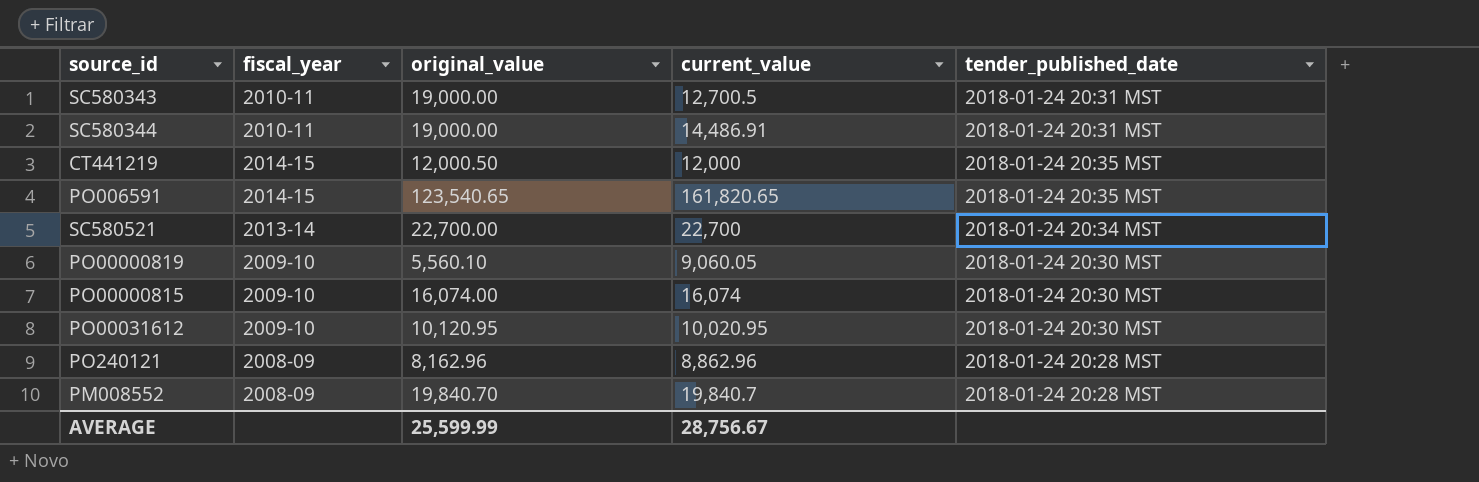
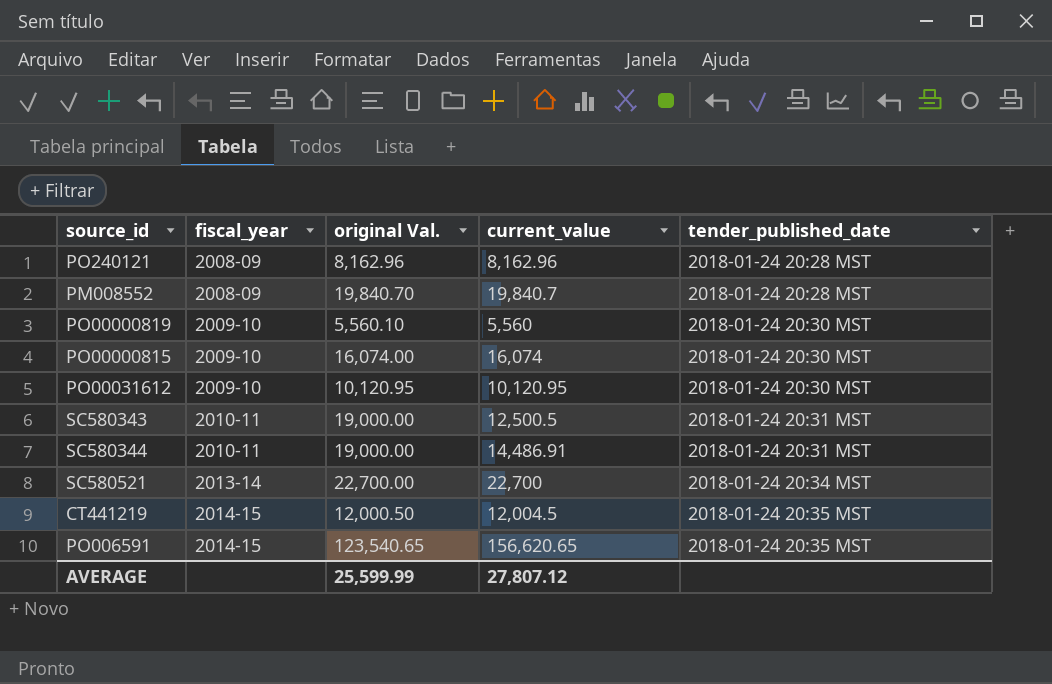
row order: none -> fiscal_year ascending
column name: original_value -> original Val.
PO240121 | current_value: 8,862.96 -> 8,162.96
PO00000819 | current_value: 9,060.05 -> 5,560
PO00031612 | current_value: 10,020.95 -> 10,120.95
SC580343 | current_value: 12,700.5 -> 12,500.5
CT441219 | current_value: 12,000 -> 12,004.5
PO006591 | current_value: 161,820.65 -> 156,620.65
AVERAGE | current_value: 28,756.67 -> 27,807.12

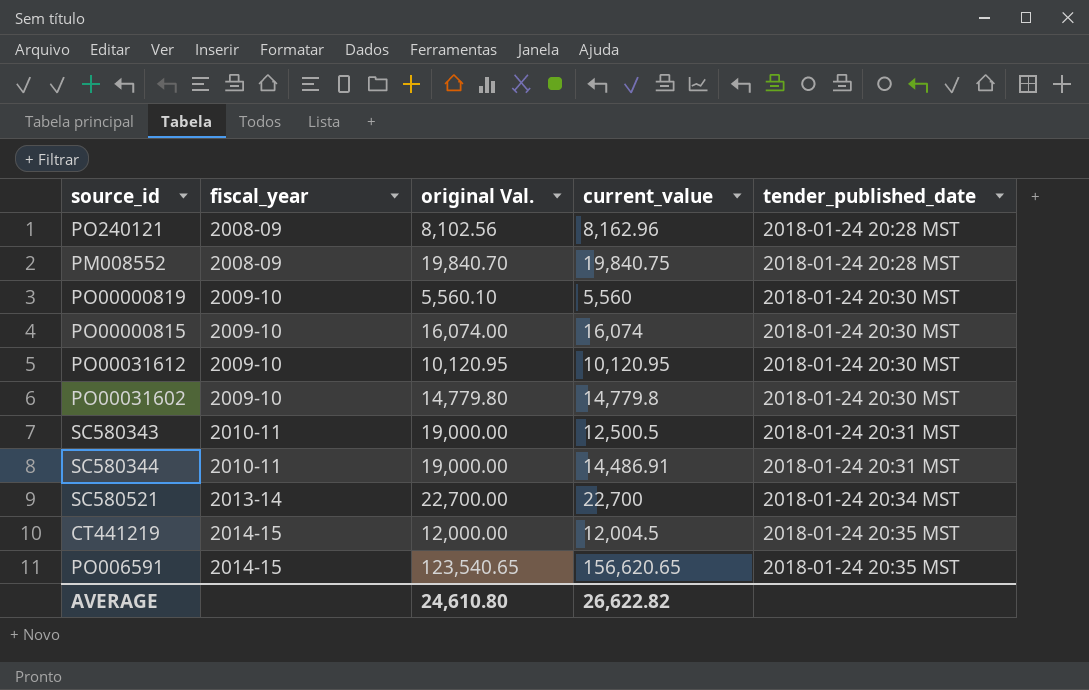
PO240121 | original Val.: 8,162.96 -> 8,102.56
PM008552 | current_value: 19,840.7 -> 19,840.75
row PO00031602: none -> 2009-10 | 14,779.80 | 14,779.8 | 2018-01-24 20:30 MST
CT441219 | original Val.: 12,000.50 -> 12,000.00
AVERAGE | original Val.: 25,599.99 -> 24,610.80
AVERAGE | current_value: 27,807.12 -> 26,622.82

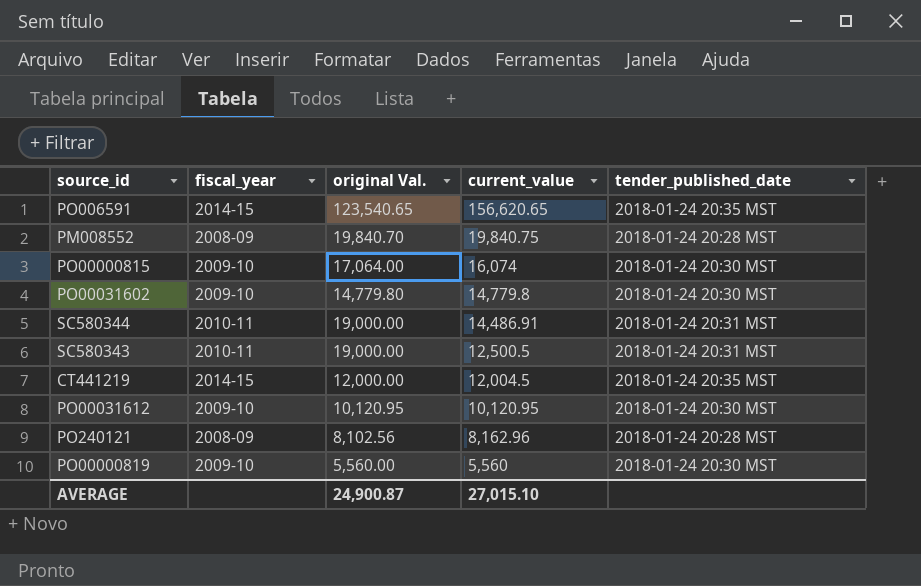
row order: fiscal_year ascending -> current_value descending
row SC580521: 2013-14 | 22,700.00 | 22,700 | 2018-01-24 20:34 MST -> none
PO00000815 | original Val.: 16,074.00 -> 17,064.00
PO00000819 | original Val.: 5,560.10 -> 5,560.00
AVERAGE | original Val.: 24,610.80 -> 24,900.87
AVERAGE | current_value: 26,622.82 -> 27,015.10

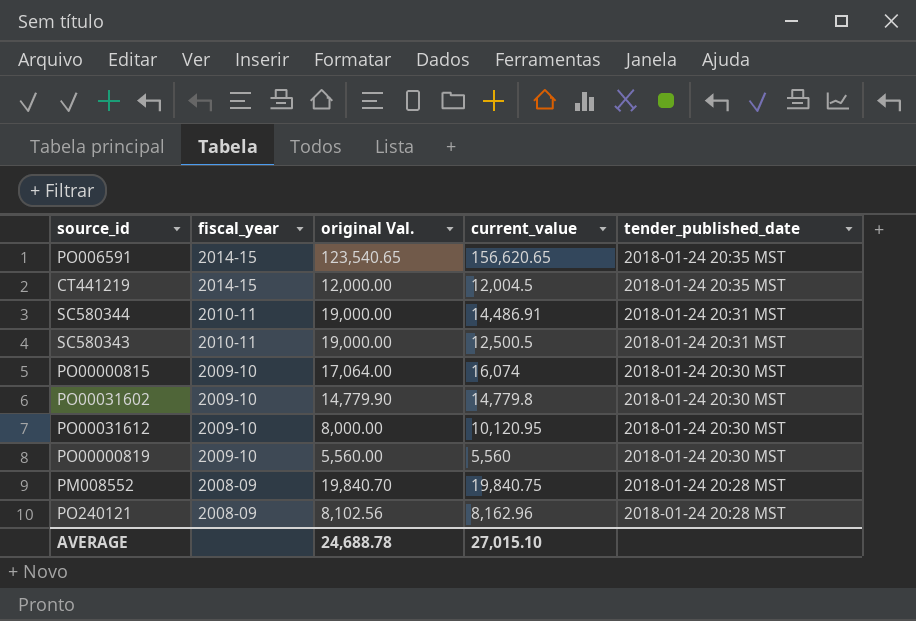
row order: current_value descending -> fiscal_year descending
PO00031602 | original Val.: 14,779.80 -> 14,779.90
PO00031612 | original Val.: 10,120.95 -> 8,000.00
AVERAGE | original Val.: 24,900.87 -> 24,688.78

